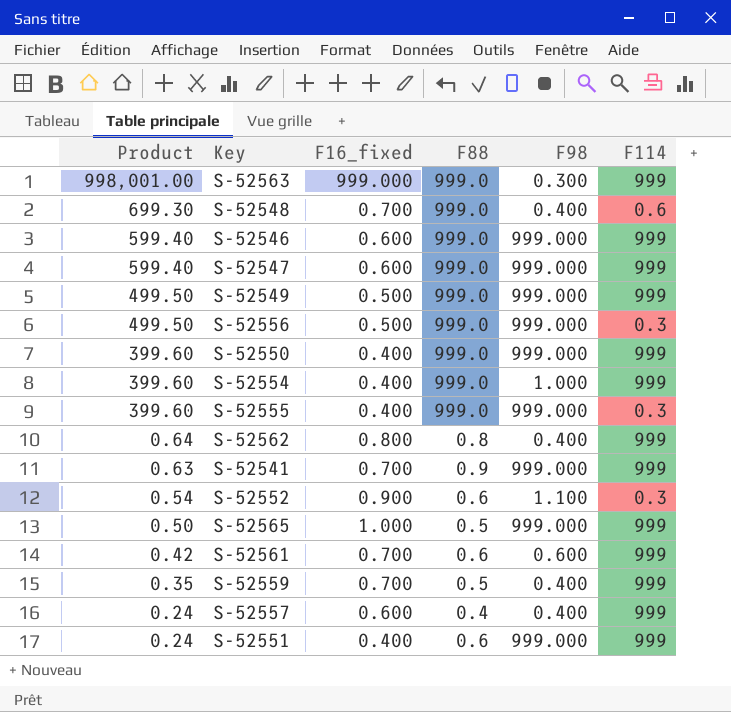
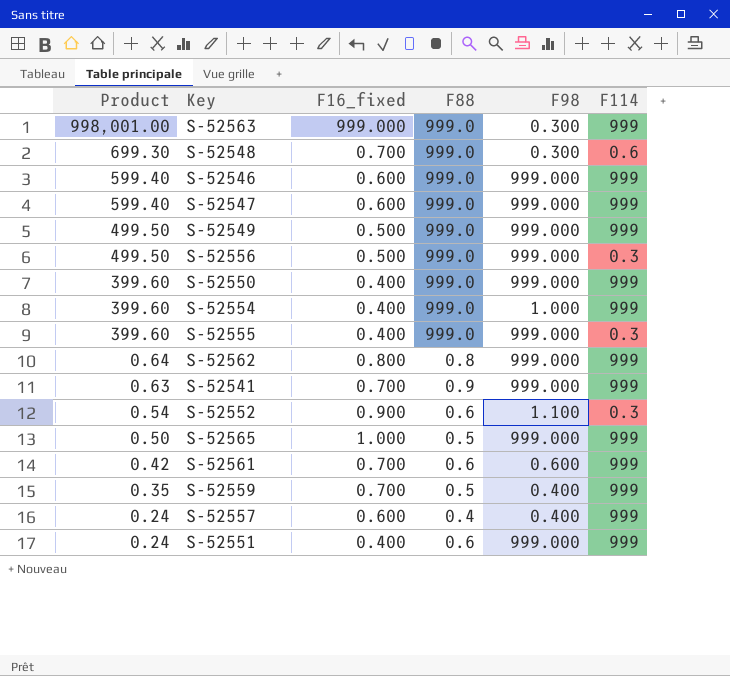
S-52548 | F98: 0.400 -> 0.300
S-52562 | F98: 0.400 -> 999.000

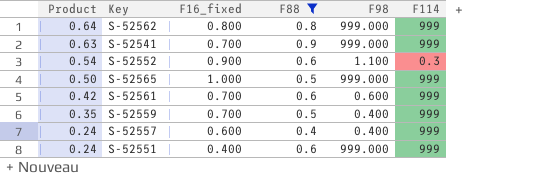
filter: none -> F88 != 999.0

